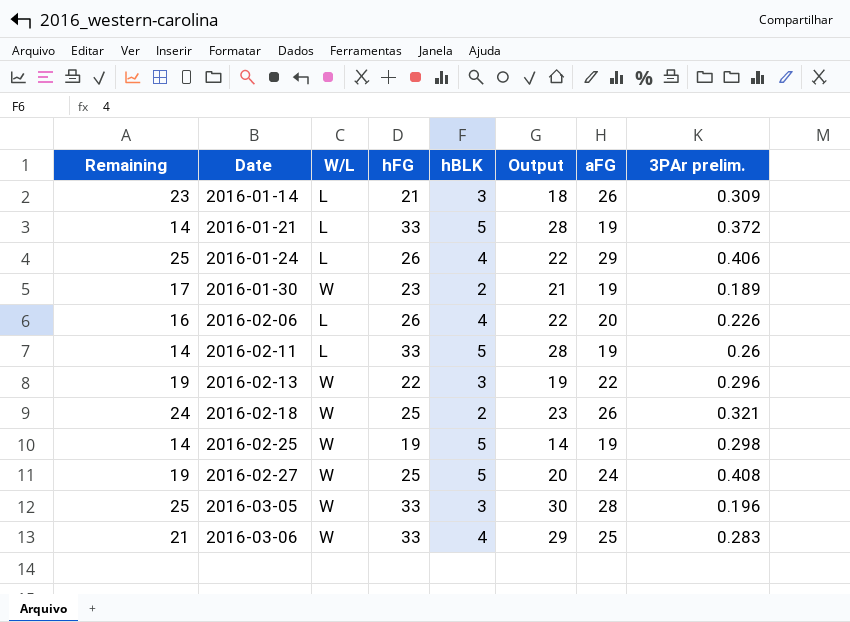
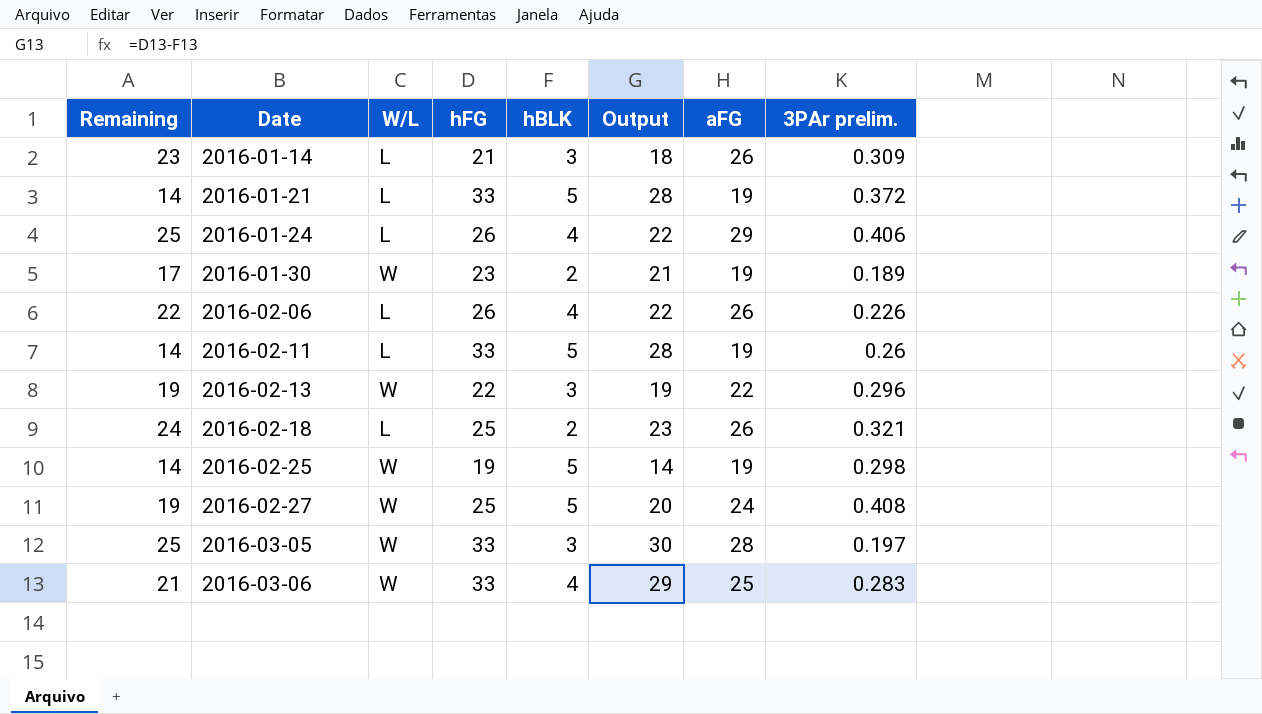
2016-02-06 | Remaining: 16 -> 22
2016-02-06 | aFG: 20 -> 26
2016-02-18 | W/L: W -> L
2016-03-05 | 3PAr prelim.: 0.196 -> 0.197

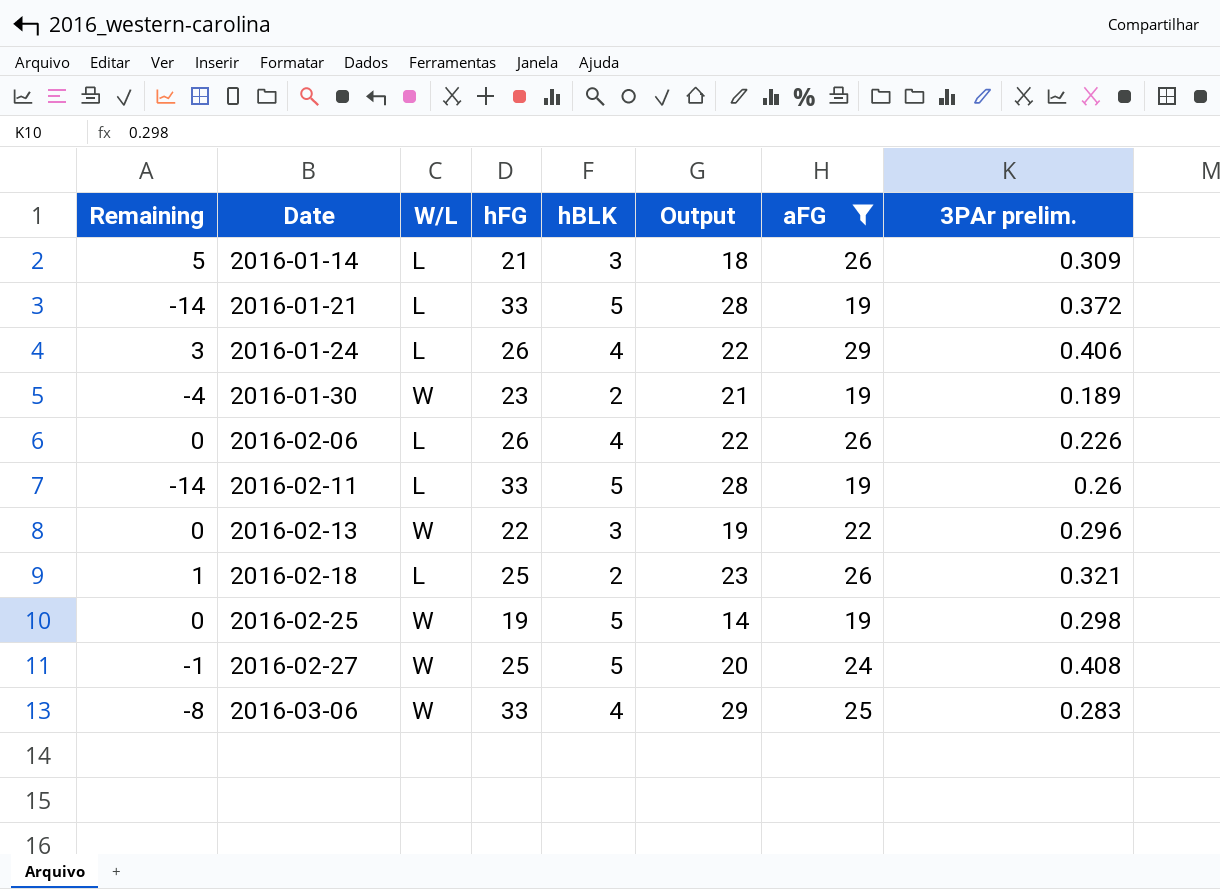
filter: none -> aFG != 28
column Remaining | formula: [aFG] - [hBLK] -> [aFG] - [hFG]

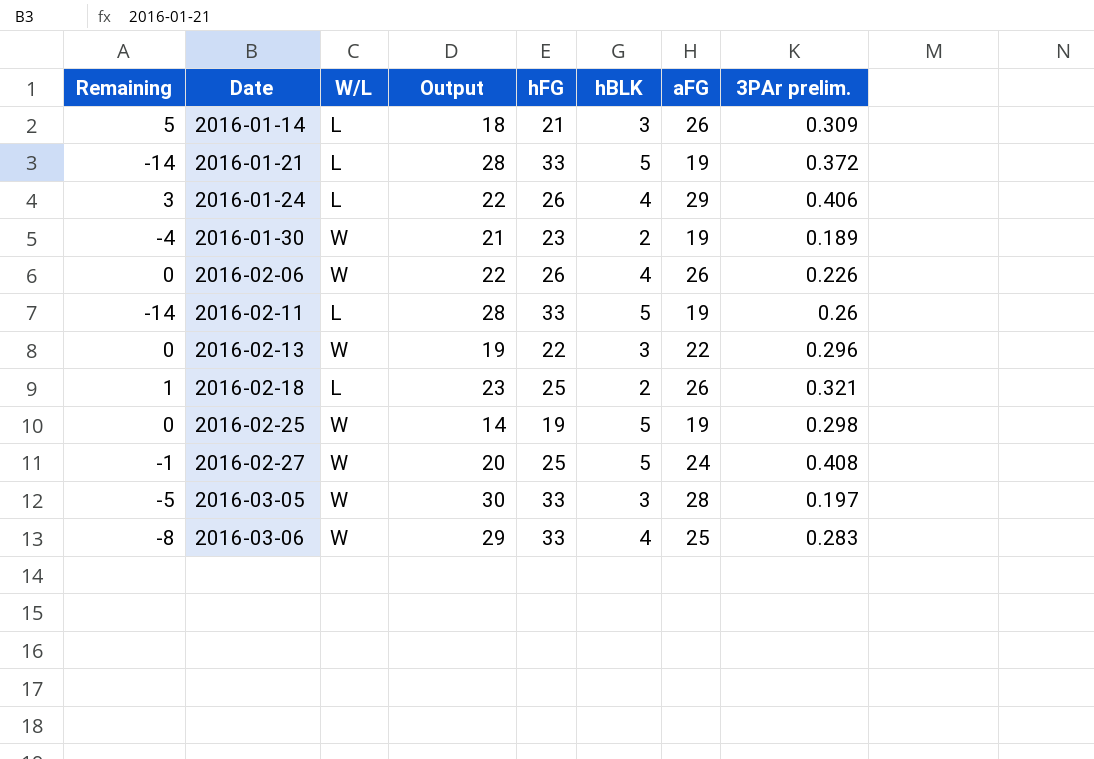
filter: aFG != 28 -> none
column Output | position: 6 -> 4
2016-02-06 | W/L: L -> W

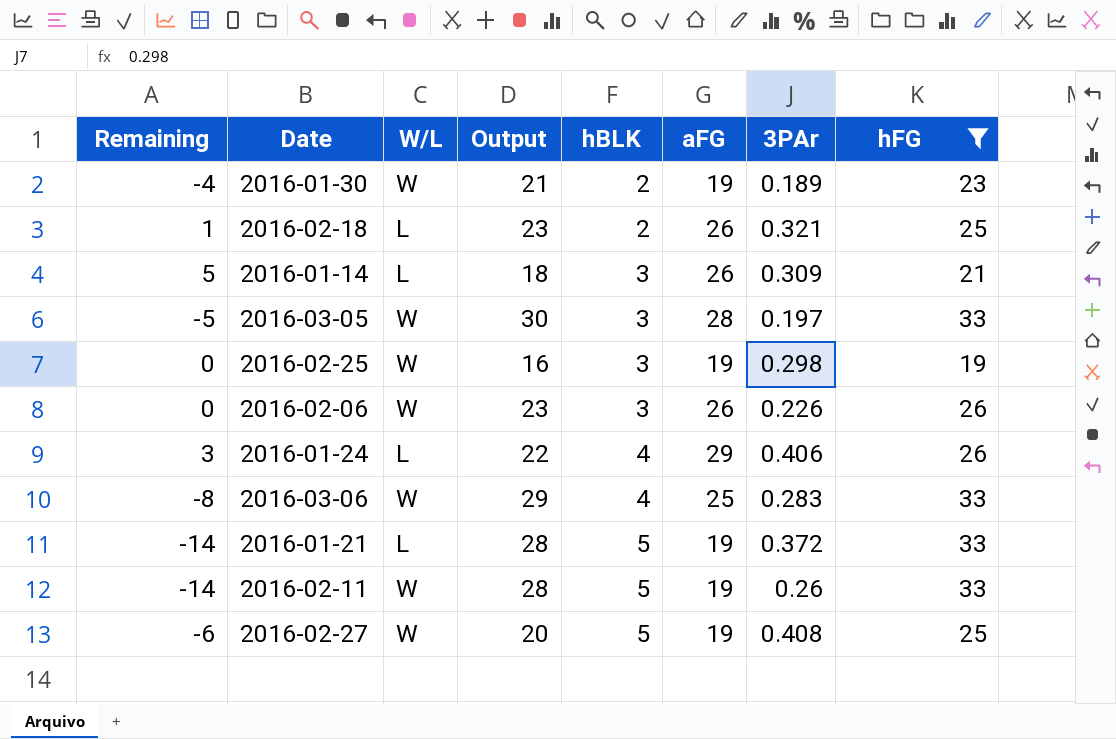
filter: none -> hFG != 22
row order: Date ascending -> hBLK ascending
column name: 3PAr prelim. -> 3PAr
column hFG | position: 5 -> 8
2016-02-25 | Output: 14 -> 16
2016-02-25 | hBLK: 5 -> 3
2016-02-06 | Output: 22 -> 23
2016-02-06 | hBLK: 4 -> 3
2016-02-11 | W/L: L -> W
2016-02-27 | Remaining: -1 -> -6
2016-02-27 | aFG: 24 -> 19

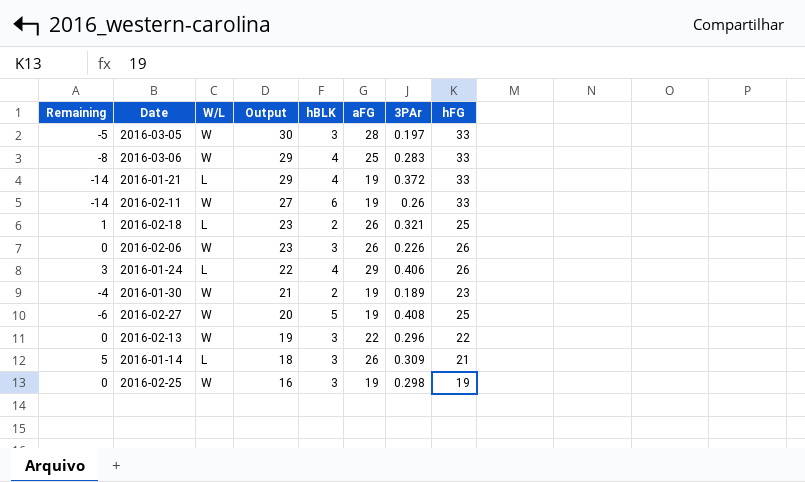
filter: hFG != 22 -> none
row order: hBLK ascending -> Output descending
2016-01-21 | Output: 28 -> 29
2016-01-21 | hBLK: 5 -> 4
2016-02-11 | Output: 28 -> 27
2016-02-11 | hBLK: 5 -> 6

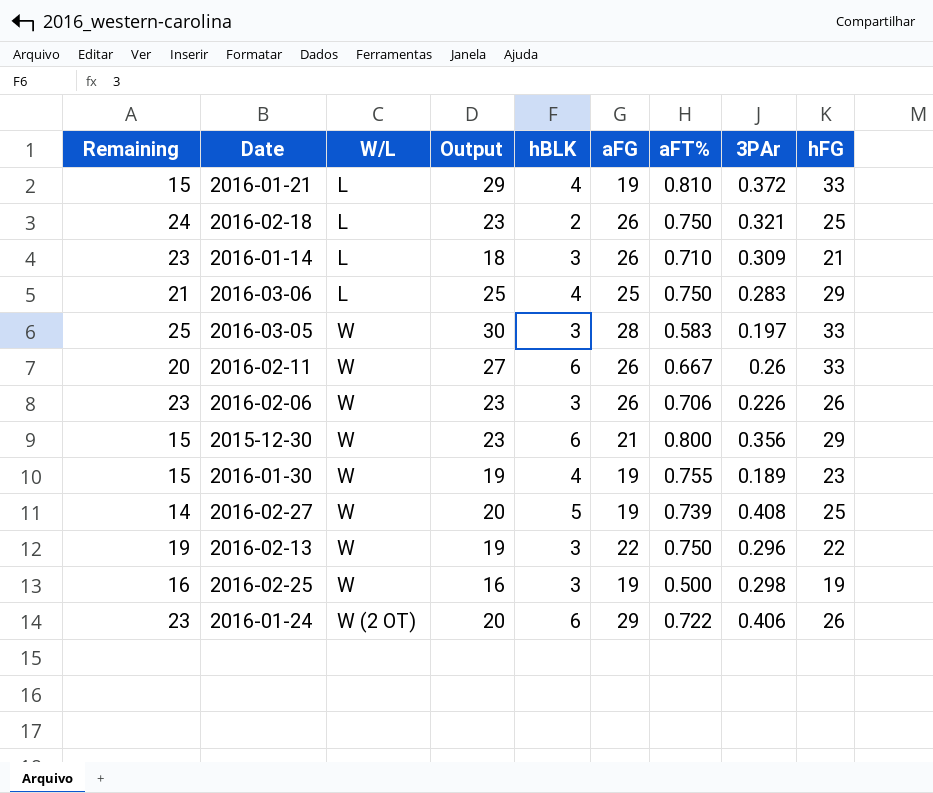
row order: Output descending -> W/L ascending
column Remaining | formula: [aFG] - [hFG] -> [aFG] - [hBLK]
column aFT% | position: none -> 7
2016-03-06 | W/L: W -> L
2016-03-06 | Output: 29 -> 25
2016-03-06 | hFG: 33 -> 29
2016-02-11 | aFG: 19 -> 26
row 2015-12-30: none -> 15 | W | 23 | 6 | 21 | 0.800 | 0.356 | 29
2016-01-30 | Output: 21 -> 19
2016-01-30 | hBLK: 2 -> 4
2016-01-24 | W/L: L -> W (2 OT)
2016-01-24 | Output: 22 -> 20
2016-01-24 | hBLK: 4 -> 6

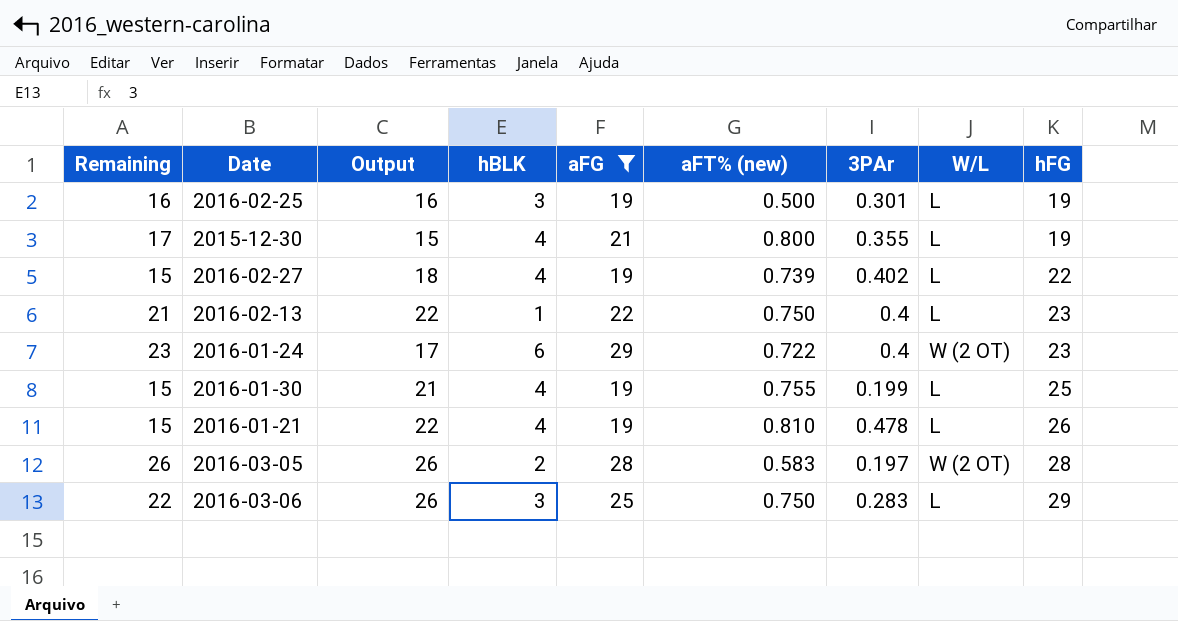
filter: none -> aFG != 26
row order: W/L ascending -> hFG ascending
column name: aFT% -> aFT% (new)
column W/L | position: 3 -> 8
2016-02-25 | 3PAr: 0.298 -> 0.301
2016-02-25 | W/L: W -> L
2015-12-30 | Remaining: 15 -> 17
2015-12-30 | Output: 23 -> 15
2015-12-30 | hBLK: 6 -> 4
2015-12-30 | 3PAr: 0.356 -> 0.355
2015-12-30 | W/L: W -> L
2015-12-30 | hFG: 29 -> 19
2016-02-27 | Remaining: 14 -> 15
2016-02-27 | Output: 20 -> 18
2016-02-27 | hBLK: 5 -> 4
2016-02-27 | 3PAr: 0.408 -> 0.402
2016-02-27 | W/L: W -> L
2016-02-27 | hFG: 25 -> 22
2016-02-13 | Remaining: 19 -> 21
2016-02-13 | Output: 19 -> 22
2016-02-13 | hBLK: 3 -> 1
2016-02-13 | 3PAr: 0.296 -> 0.4
2016-02-13 | W/L: W -> L
2016-02-13 | hFG: 22 -> 23
2016-01-24 | Output: 20 -> 17
2016-01-24 | 3PAr: 0.406 -> 0.4
2016-01-24 | hFG: 26 -> 23
2016-01-30 | Output: 19 -> 21
2016-01-30 | 3PAr: 0.189 -> 0.199
2016-01-30 | W/L: W -> L
2016-01-30 | hFG: 23 -> 25
2016-01-21 | Output: 29 -> 22
2016-01-21 | 3PAr: 0.372 -> 0.478
2016-01-21 | hFG: 33 -> 26
2016-03-05 | Remaining: 25 -> 26
2016-03-05 | Output: 30 -> 26
2016-03-05 | hBLK: 3 -> 2
2016-03-05 | W/L: W -> W (2 OT)
2016-03-05 | hFG: 33 -> 28
2016-03-06 | Remaining: 21 -> 22
2016-03-06 | Output: 25 -> 26
2016-03-06 | hBLK: 4 -> 3

